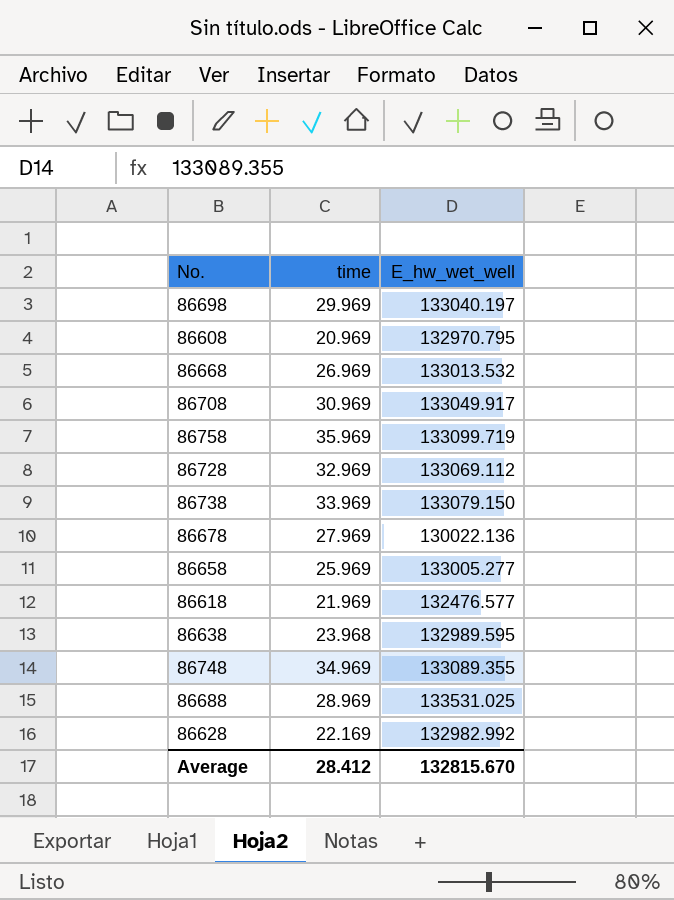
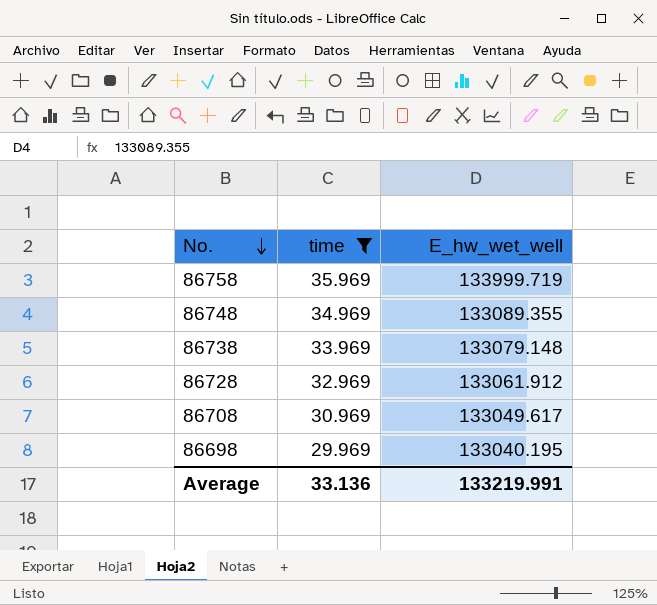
filter: none -> time >= 29.969
row order: none -> No. descending
86758 | E_hw_wet_well: 133099.719 -> 133999.719
86738 | E_hw_wet_well: 133079.150 -> 133079.148
86728 | E_hw_wet_well: 133069.112 -> 133061.912
86708 | E_hw_wet_well: 133049.917 -> 133049.617
86698 | E_hw_wet_well: 133040.197 -> 133040.195
Average | time: 28.412 -> 33.136
Average | E_hw_wet_well: 132815.670 -> 133219.991

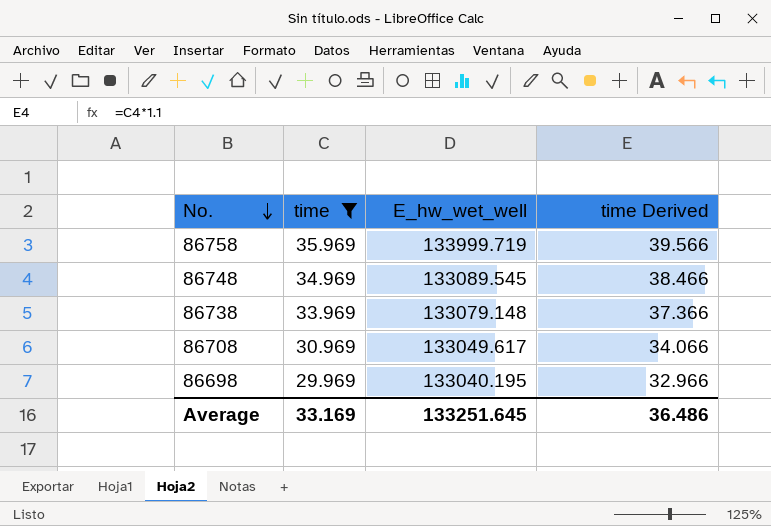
column time Derived | formula: none -> [time] * 1.1
row 86728: 32.969 | 133061.912 -> none
86748 | E_hw_wet_well: 133089.355 -> 133089.545
Average | time: 33.136 -> 33.169
Average | E_hw_wet_well: 133219.991 -> 133251.645

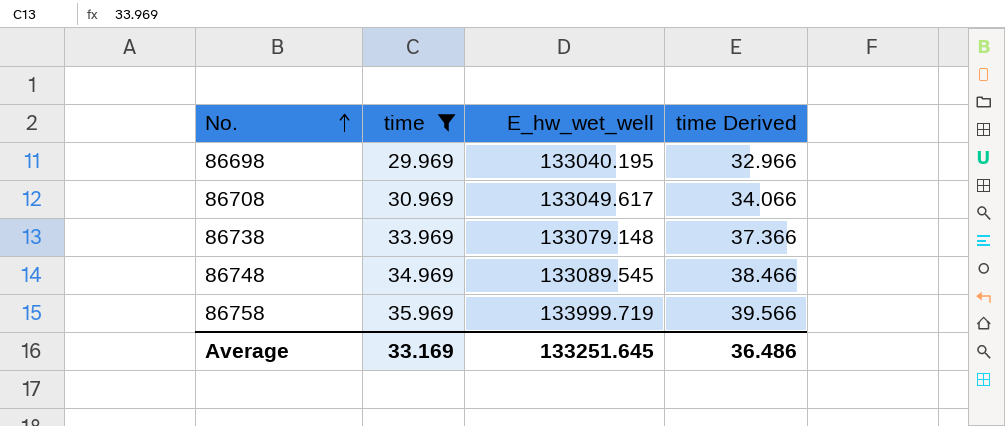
row order: No. descending -> No. ascending

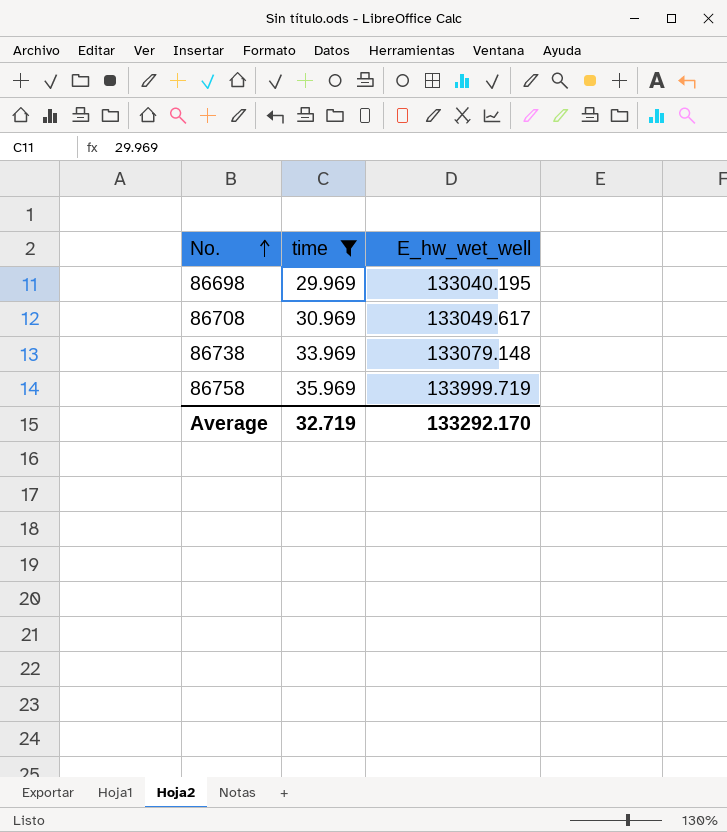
column time Derived | formula: [time] * 1.1 -> none
row 86748: 34.969 | 133089.545 | 38.466 -> none
Average | time: 33.169 -> 32.719
Average | E_hw_wet_well: 133251.645 -> 133292.170

